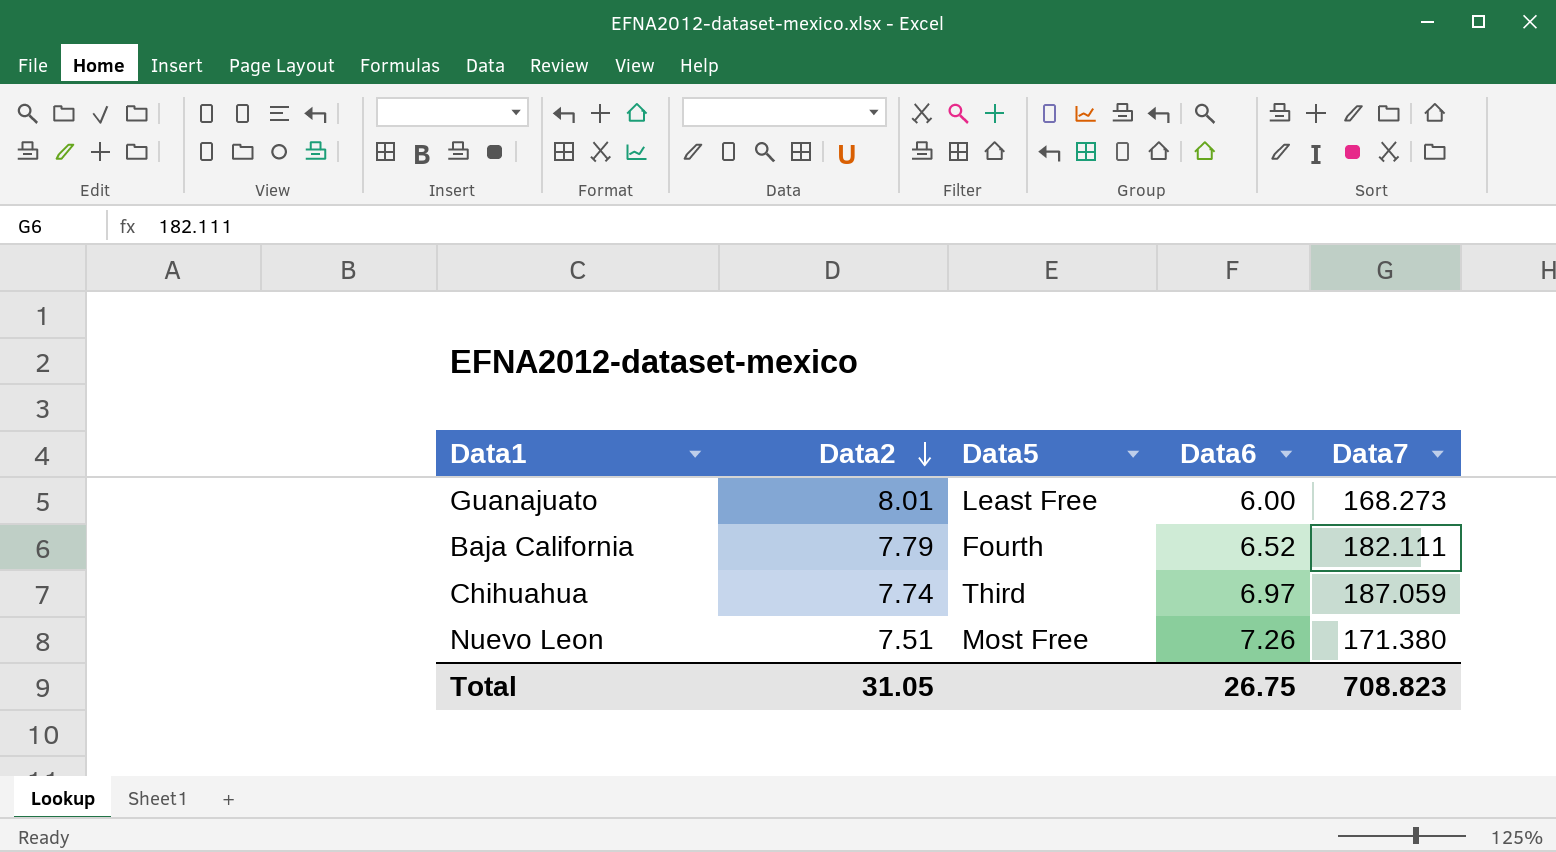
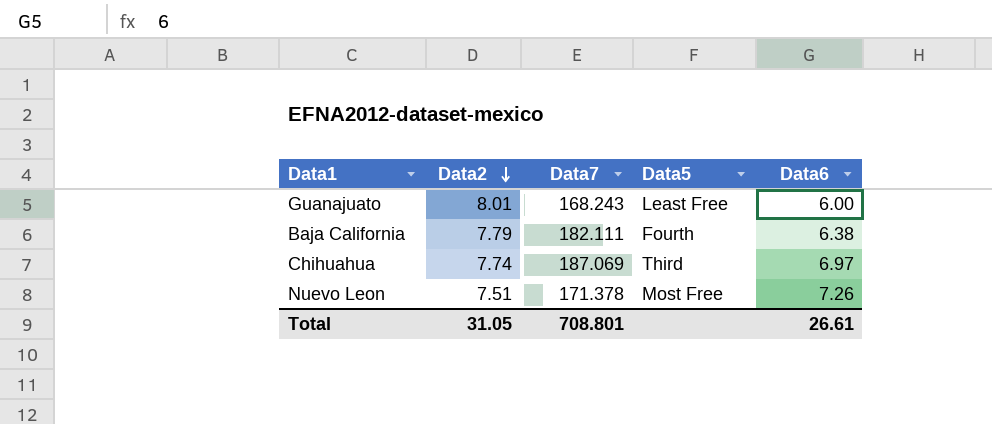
column Data7 | position: 5 -> 3
Guanajuato | Data7: 168.273 -> 168.243
Baja California | Data6: 6.52 -> 6.38
Chihuahua | Data7: 187.059 -> 187.069
Nuevo Leon | Data7: 171.380 -> 171.378
Total | Data7: 708.823 -> 708.801
Total | Data6: 26.75 -> 26.61

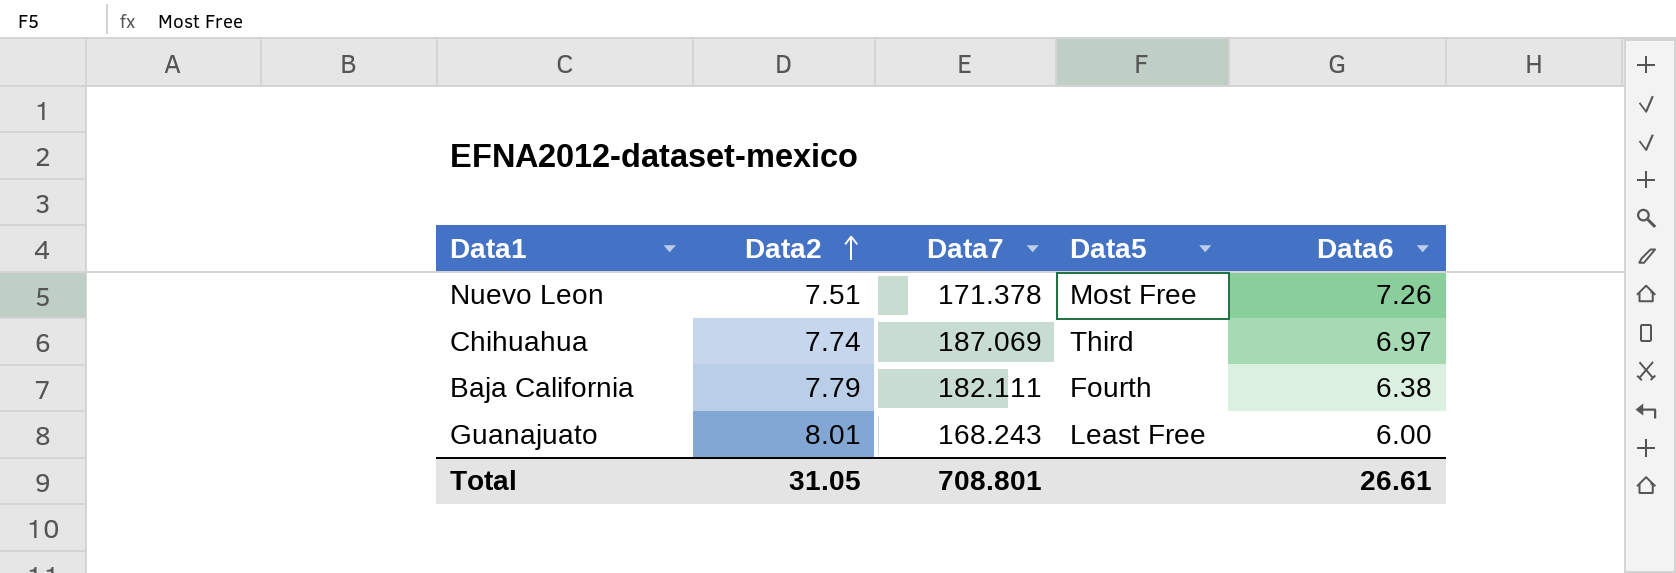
row order: Data2 descending -> Data2 ascending

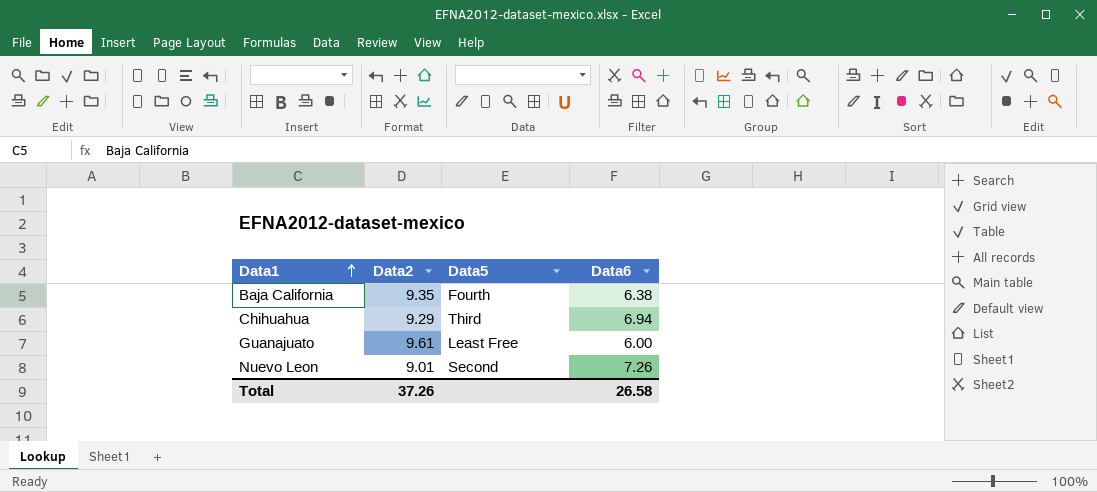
row order: Data2 ascending -> Data1 ascending
column Data7 | position: 3 -> none
Baja California | Data2: 7.79 -> 9.35
Chihuahua | Data2: 7.74 -> 9.29
Chihuahua | Data6: 6.97 -> 6.94
Guanajuato | Data2: 8.01 -> 9.61
Nuevo Leon | Data2: 7.51 -> 9.01
Nuevo Leon | Data5: Most Free -> Second
Total | Data2: 31.05 -> 37.26
Total | Data6: 26.61 -> 26.58

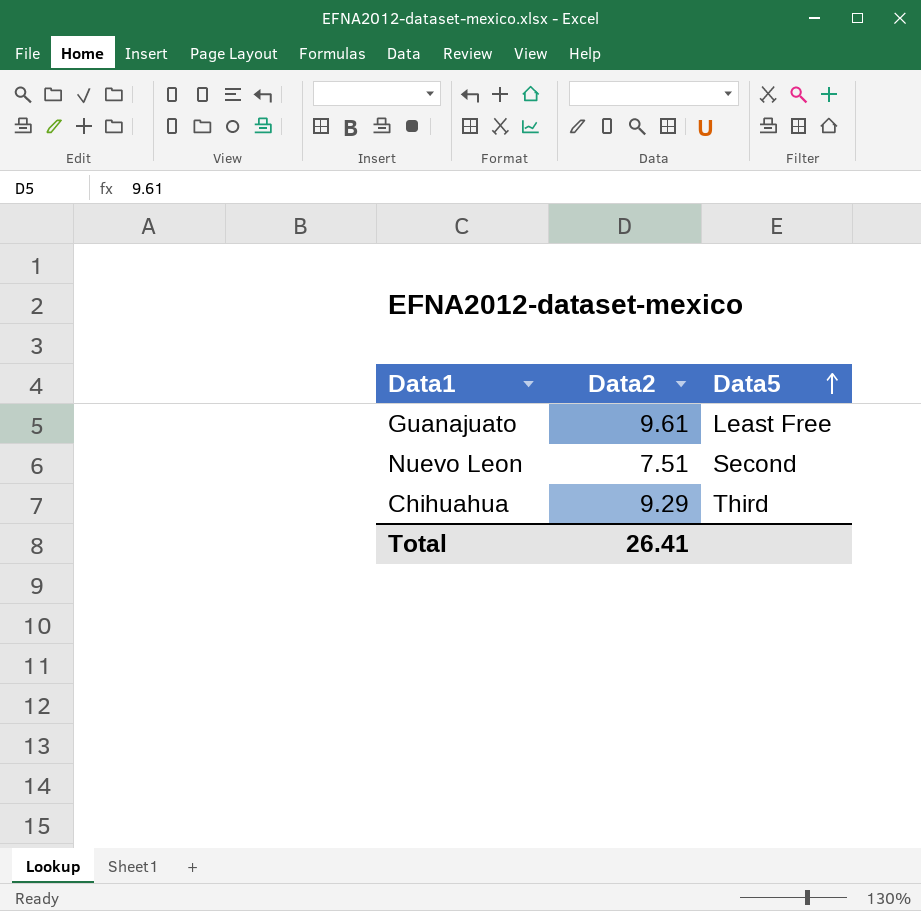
row order: Data1 ascending -> Data5 ascending
column Data6 | position: 4 -> none
row Baja California: 9.35 | Fourth | 6.38 -> none
Nuevo Leon | Data2: 9.01 -> 7.51
Total | Data2: 37.26 -> 26.41

